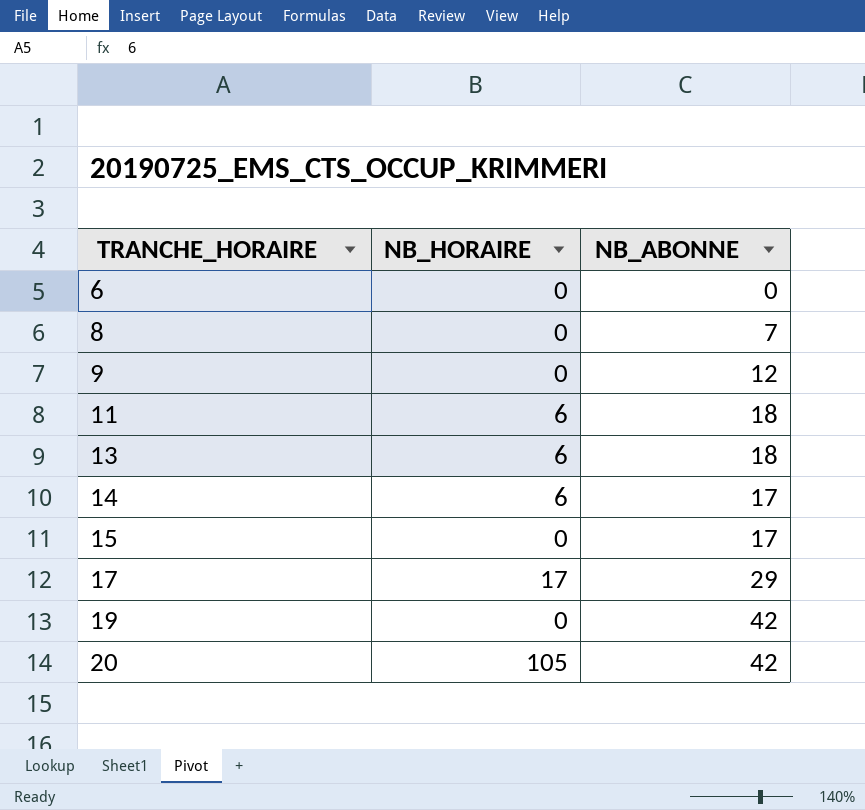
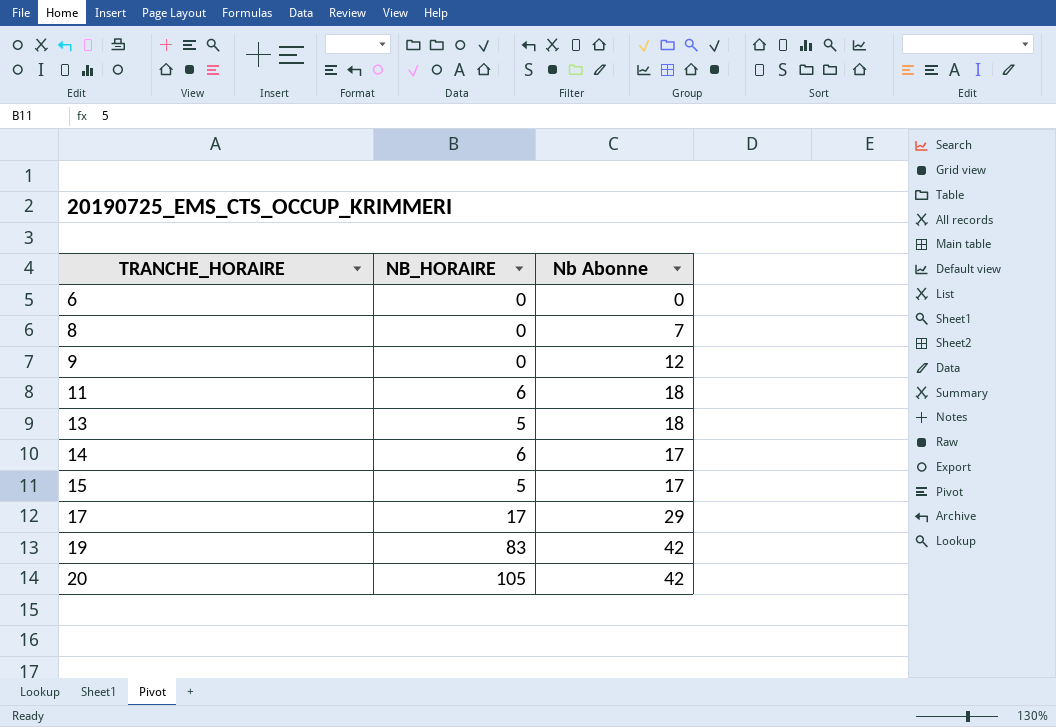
column name: NB_ABONNE -> Nb Abonne
13 | NB_HORAIRE: 6 -> 5
15 | NB_HORAIRE: 0 -> 5
19 | NB_HORAIRE: 0 -> 83

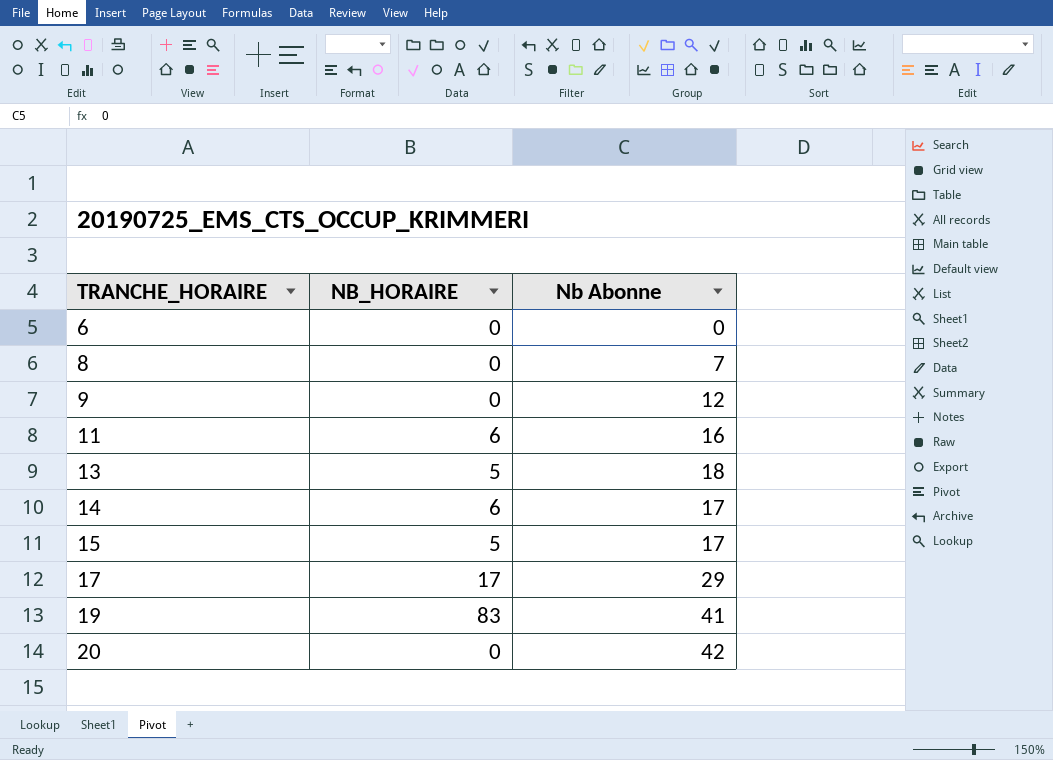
11 | Nb Abonne: 18 -> 16
19 | Nb Abonne: 42 -> 41
20 | NB_HORAIRE: 105 -> 0

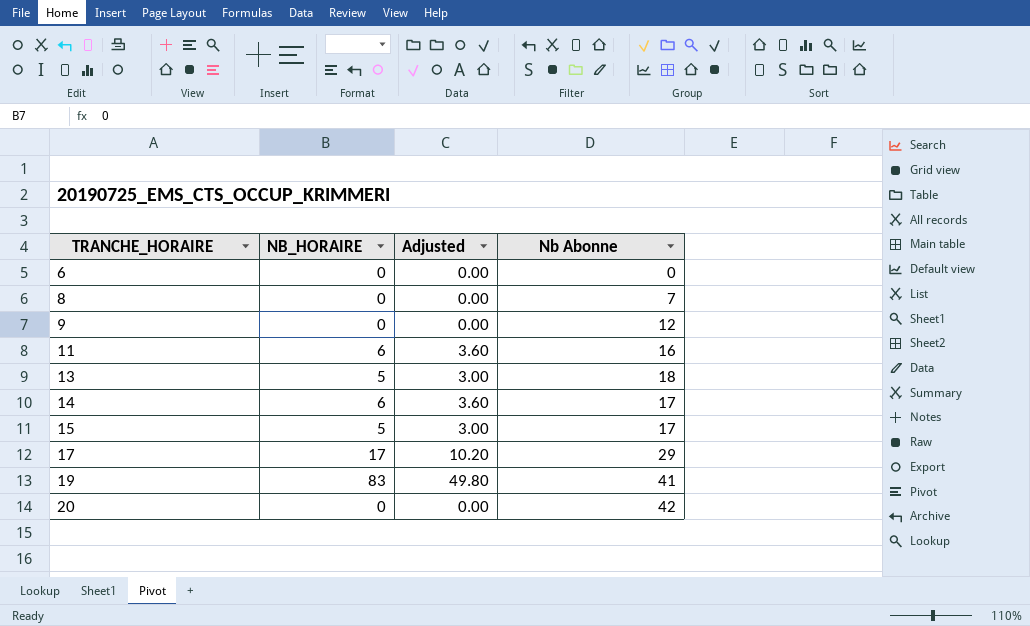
column Adjusted | formula: none -> [NB_HORAIRE] * 0.6

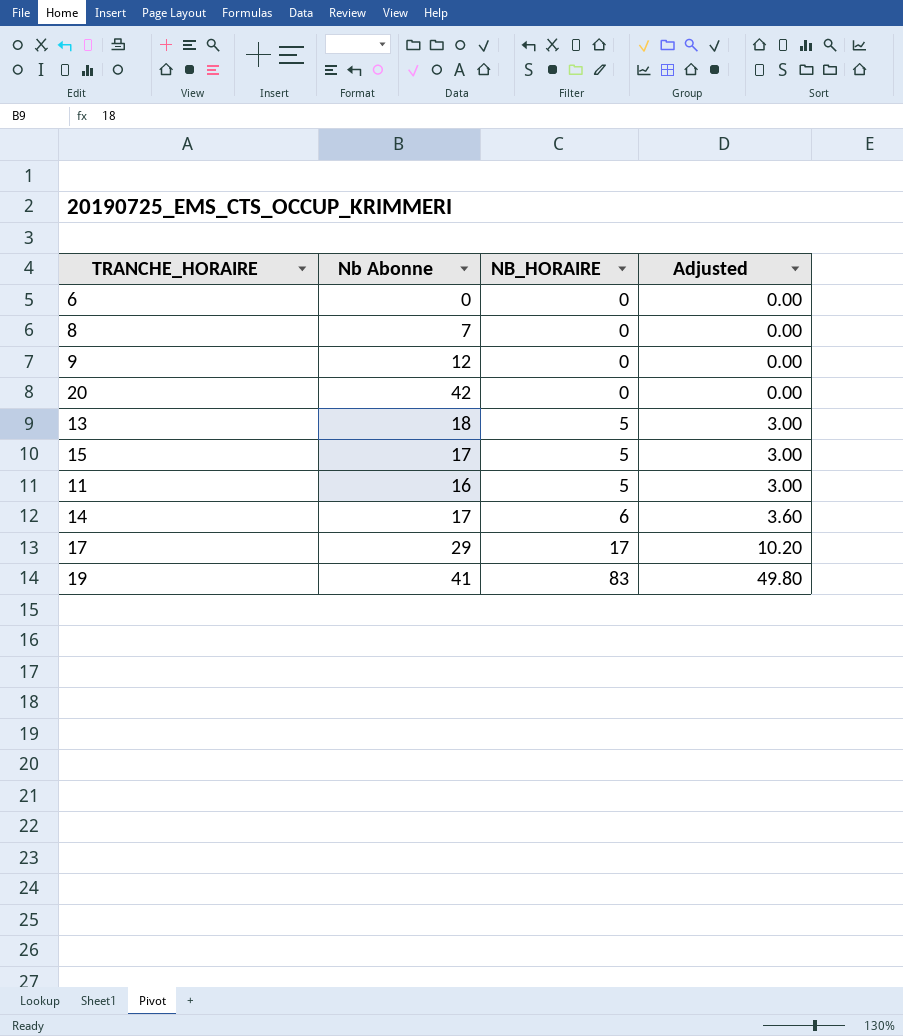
row order: TRANCHE_HORAIRE ascending -> NB_HORAIRE ascending
column Nb Abonne | position: 4 -> 2
11 | NB_HORAIRE: 6 -> 5
11 | Adjusted: 3.60 -> 3.00

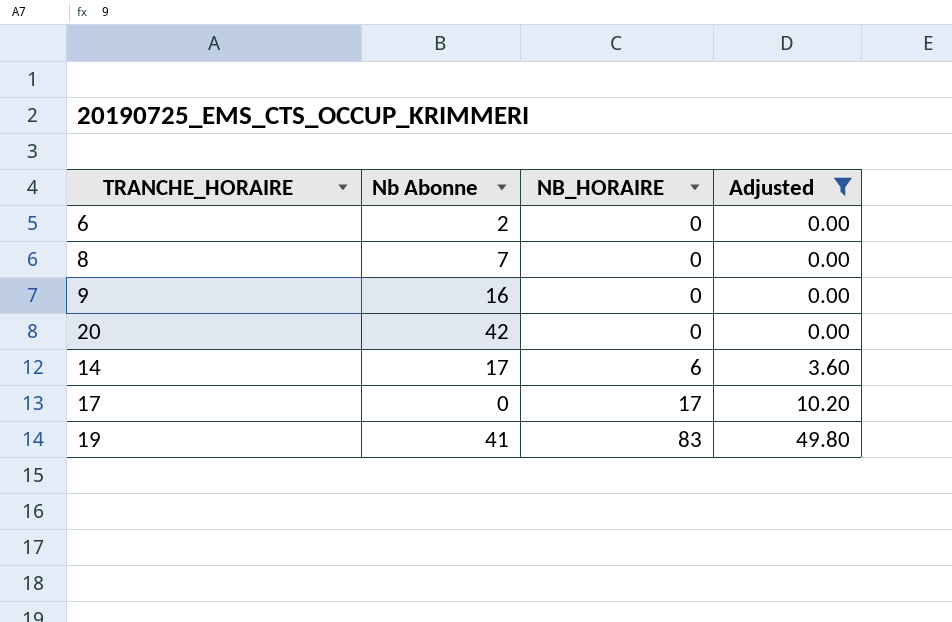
filter: none -> Adjusted != 3.00
6 | Nb Abonne: 0 -> 2
9 | Nb Abonne: 12 -> 16
17 | Nb Abonne: 29 -> 0

